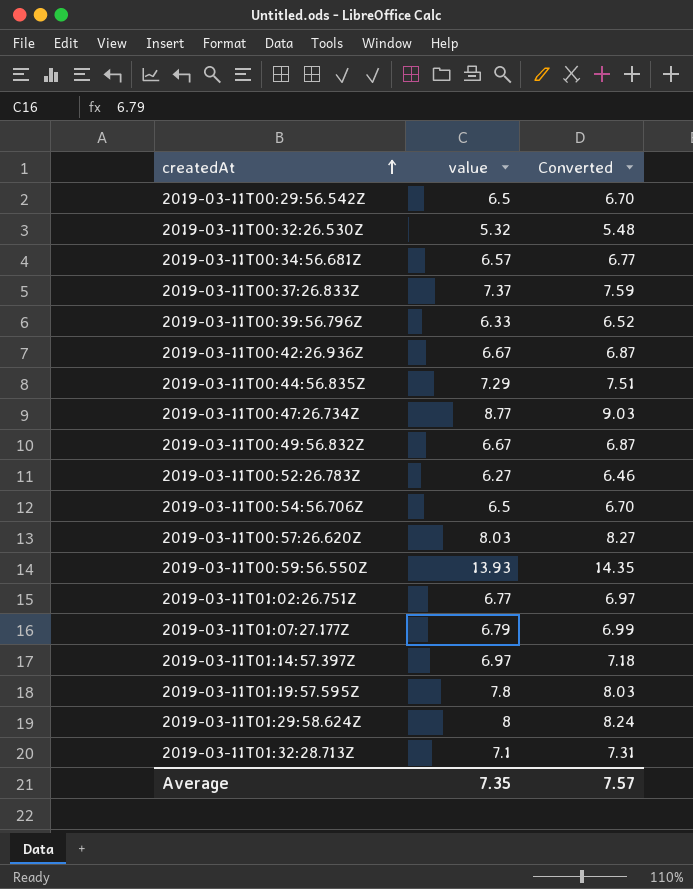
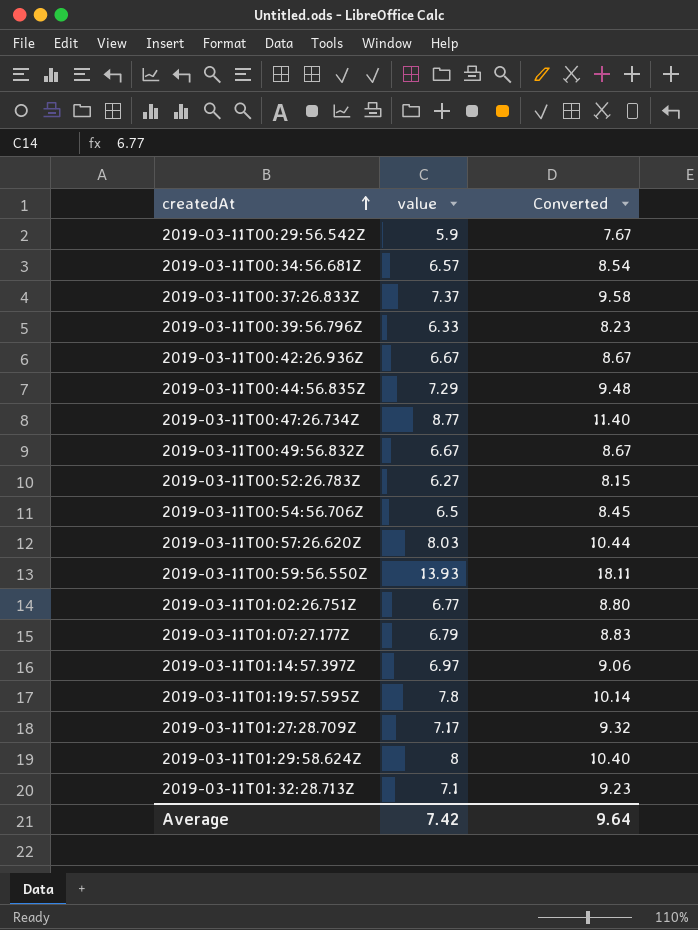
column Converted | formula: [value] * 1.03 -> [value] * 1.3
row 2019-03-11T00:32:26.530Z: 5.32 | 5.48 -> none
2019-03-11T00:29:56.542Z | value: 6.5 -> 5.9
row 2019-03-11T01:27:28.709Z: none -> 7.17 | 9.32
Average | value: 7.35 -> 7.42
Average | Converted: 7.57 -> 9.64

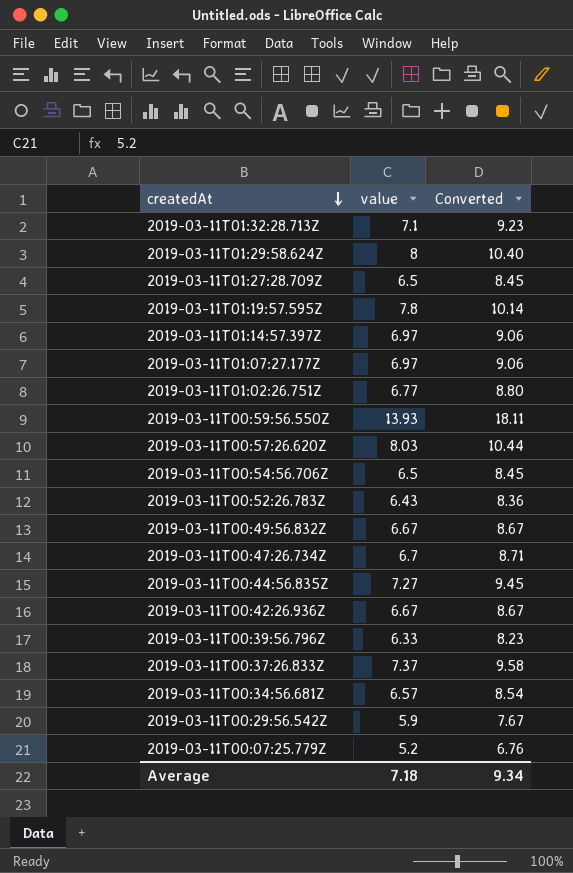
row order: createdAt ascending -> createdAt descending
2019-03-11T01:27:28.709Z | value: 7.17 -> 6.5
2019-03-11T01:27:28.709Z | Converted: 9.32 -> 8.45
2019-03-11T01:07:27.177Z | value: 6.79 -> 6.97
2019-03-11T01:07:27.177Z | Converted: 8.83 -> 9.06
2019-03-11T00:52:26.783Z | value: 6.27 -> 6.43
2019-03-11T00:52:26.783Z | Converted: 8.15 -> 8.36
2019-03-11T00:47:26.734Z | value: 8.77 -> 6.7
2019-03-11T00:47:26.734Z | Converted: 11.40 -> 8.71
2019-03-11T00:44:56.835Z | value: 7.29 -> 7.27
2019-03-11T00:44:56.835Z | Converted: 9.48 -> 9.45
row 2019-03-11T00:07:25.779Z: none -> 5.2 | 6.76
Average | value: 7.42 -> 7.18
Average | Converted: 9.64 -> 9.34

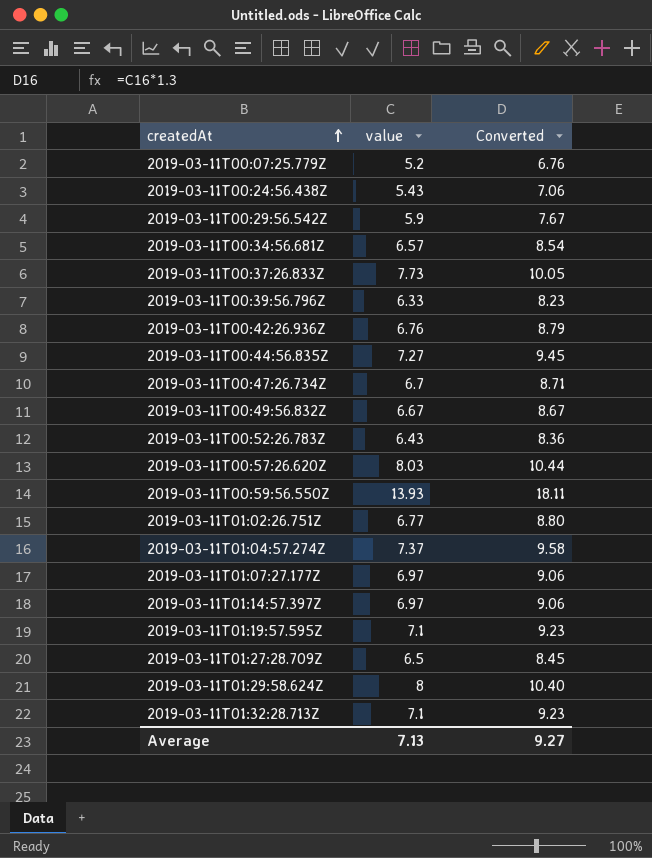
row order: createdAt descending -> createdAt ascending
row 2019-03-11T00:54:56.706Z: 6.5 | 8.45 -> none
row 2019-03-11T00:24:56.438Z: none -> 5.43 | 7.06
2019-03-11T00:37:26.833Z | value: 7.37 -> 7.73
2019-03-11T00:37:26.833Z | Converted: 9.58 -> 10.05
2019-03-11T00:42:26.936Z | value: 6.67 -> 6.76
2019-03-11T00:42:26.936Z | Converted: 8.67 -> 8.79
row 2019-03-11T01:04:57.274Z: none -> 7.37 | 9.58
2019-03-11T01:19:57.595Z | value: 7.8 -> 7.1
2019-03-11T01:19:57.595Z | Converted: 10.14 -> 9.23
Average | value: 7.18 -> 7.13
Average | Converted: 9.34 -> 9.27

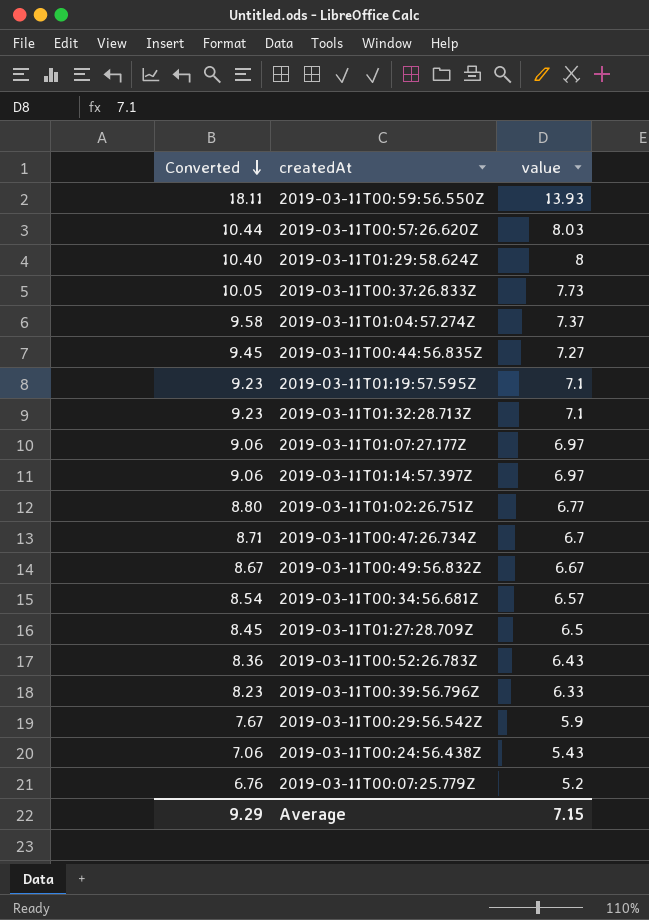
row order: createdAt ascending -> Converted descending
column Converted | position: 3 -> 1
row 2019-03-11T00:42:26.936Z: 6.76 | 8.79 -> none
Average | Converted: 9.27 -> 9.29
Average | value: 7.13 -> 7.15

